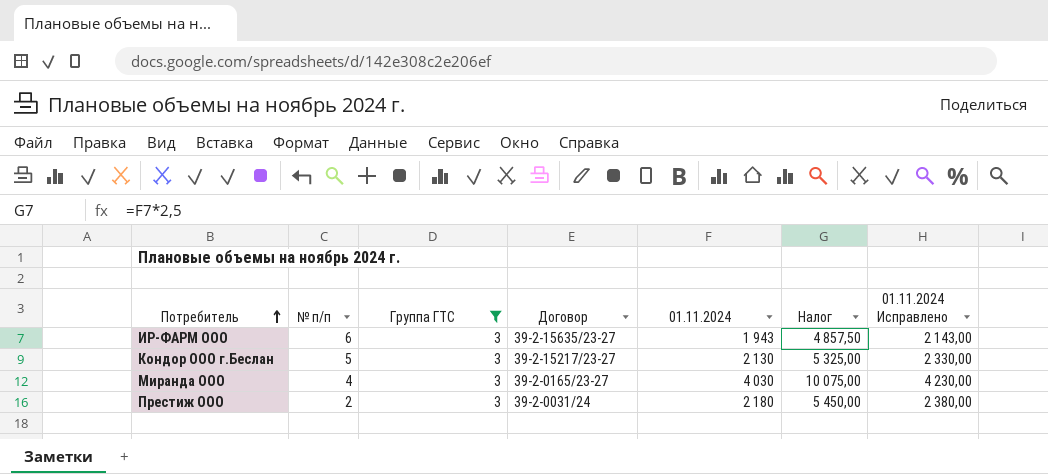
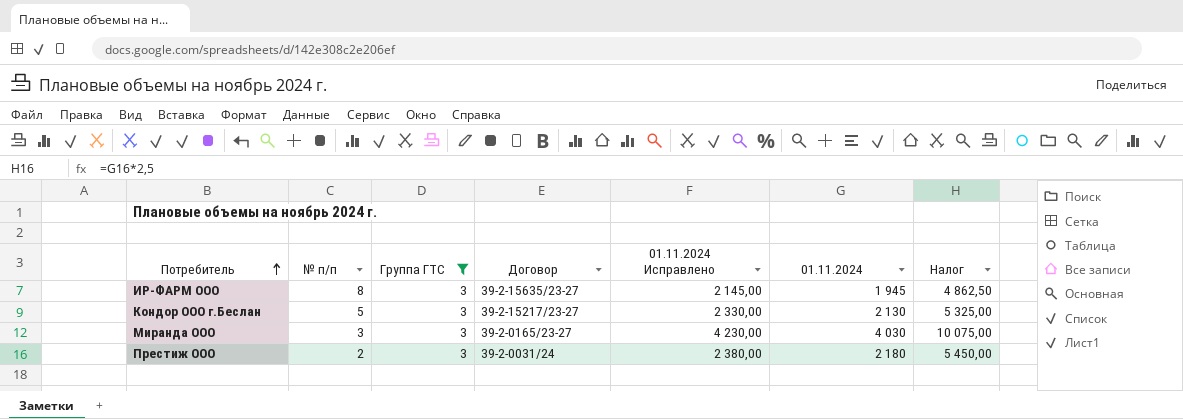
column 01.11.2024 Исправлено | position: 7 -> 5
ИР-ФАРМ ООО | № п/п: 6 -> 8
ИР-ФАРМ ООО | 01.11.2024 Исправлено: 2 143,00 -> 2 145,00
ИР-ФАРМ ООО | 01.11.2024: 1 943 -> 1 945
ИР-ФАРМ ООО | Налог: 4 857,50 -> 4 862,50
Миранда ООО | № п/п: 4 -> 3

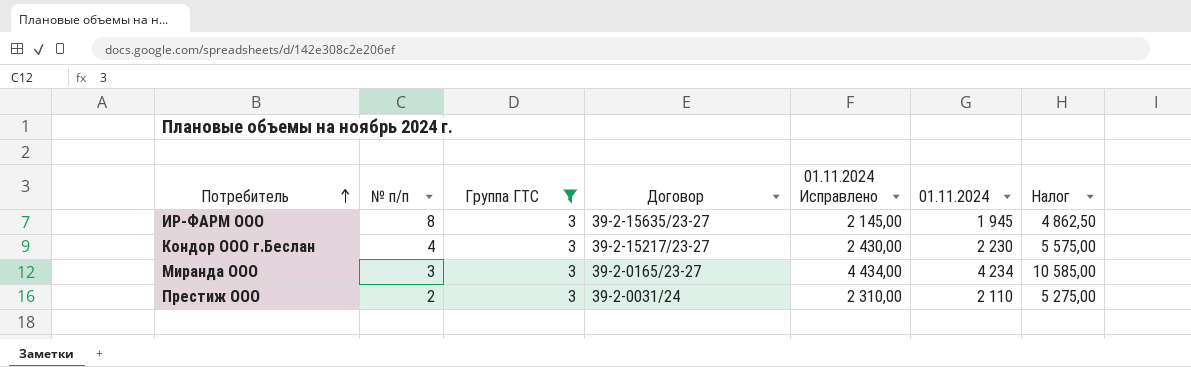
Кондор ООО г.Беслан | № п/п: 5 -> 4
Кондор ООО г.Беслан | 01.11.2024 Исправлено: 2 330,00 -> 2 430,00
Кондор ООО г.Беслан | 01.11.2024: 2 130 -> 2 230
Кондор ООО г.Беслан | Налог: 5 325,00 -> 5 575,00
Миранда ООО | 01.11.2024 Исправлено: 4 230,00 -> 4 434,00
Миранда ООО | 01.11.2024: 4 030 -> 4 234
Миранда ООО | Налог: 10 075,00 -> 10 585,00
Престиж ООО | 01.11.2024 Исправлено: 2 380,00 -> 2 310,00
Престиж ООО | 01.11.2024: 2 180 -> 2 110
Престиж ООО | Налог: 5 450,00 -> 5 275,00

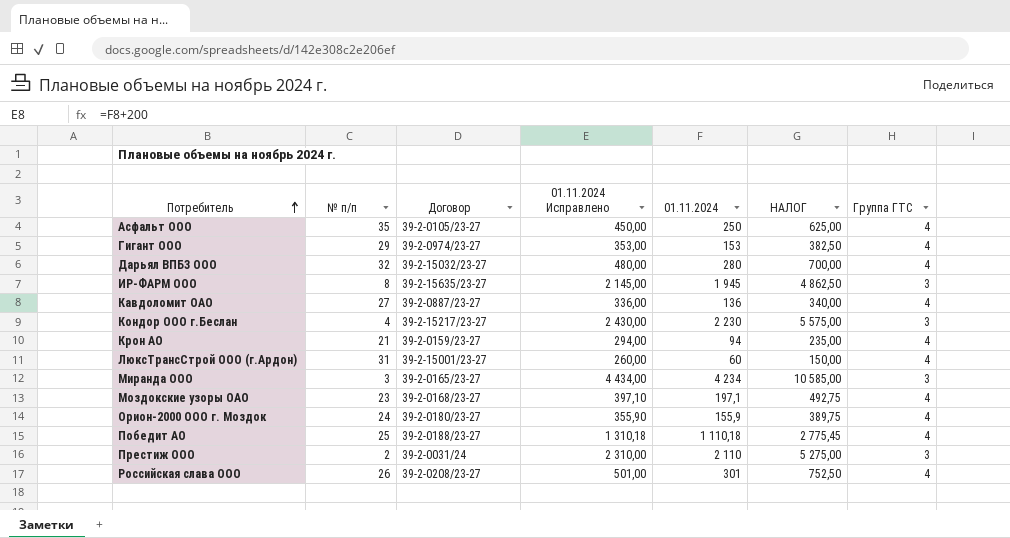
filter: Группа ГТС = 3 -> none
column name: Налог -> НАЛОГ
column Группа ГТС | position: 3 -> 7

